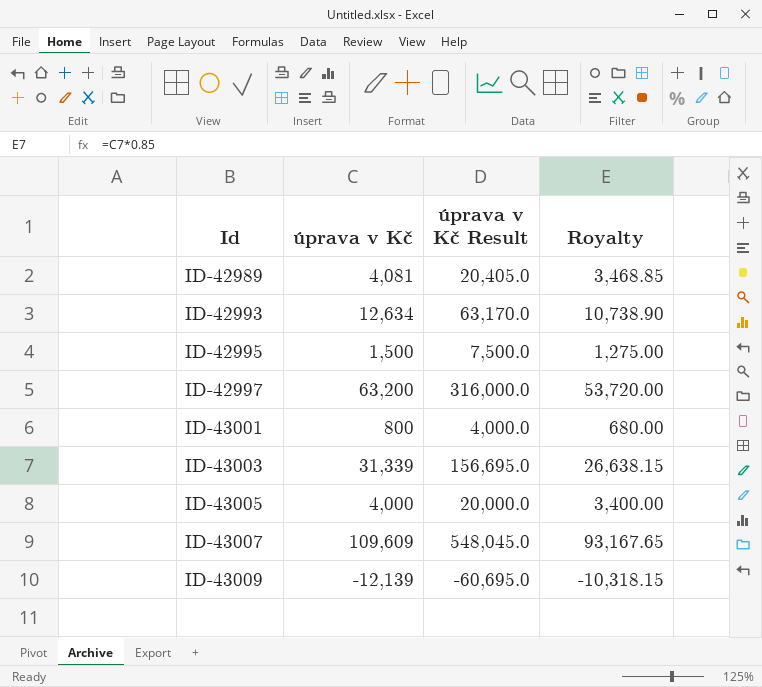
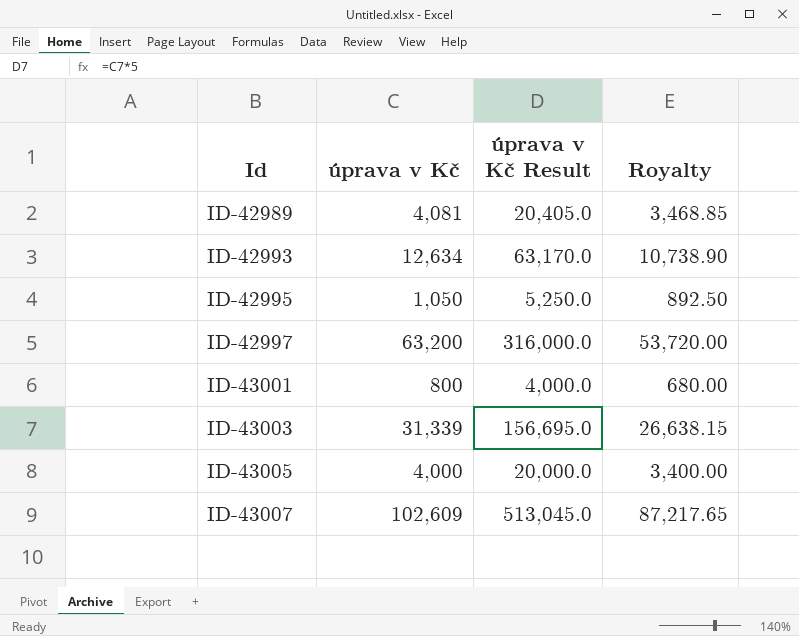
row ID-43009: -12,139 | -60,695.0 | -10,318.15 -> none
ID-42995 | úprava v Kč: 1,500 -> 1,050
ID-42995 | úprava v Kč Result: 7,500.0 -> 5,250.0
ID-42995 | Royalty: 1,275.00 -> 892.50
ID-43007 | úprava v Kč: 109,609 -> 102,609
ID-43007 | úprava v Kč Result: 548,045.0 -> 513,045.0
ID-43007 | Royalty: 93,167.65 -> 87,217.65

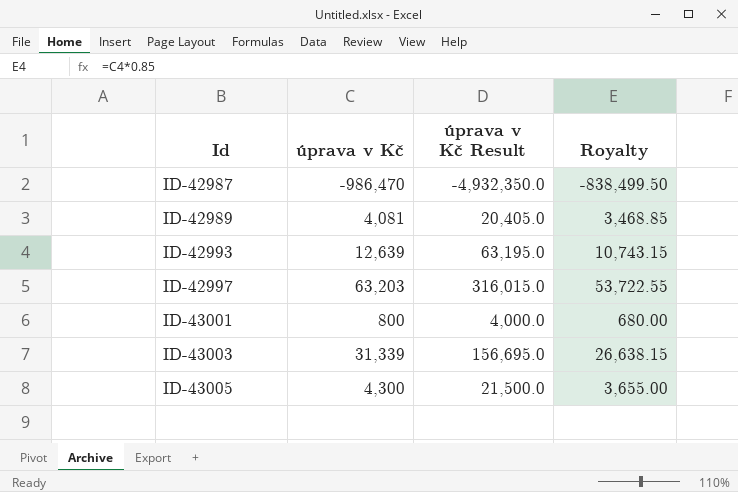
row ID-42995: 1,050 | 5,250.0 | 892.50 -> none
row ID-43007: 102,609 | 513,045.0 | 87,217.65 -> none
row ID-42987: none -> -986,470 | -4,932,350.0 | -838,499.50
ID-42993 | úprava v Kč: 12,634 -> 12,639
ID-42993 | úprava v Kč Result: 63,170.0 -> 63,195.0
ID-42993 | Royalty: 10,738.90 -> 10,743.15
ID-42997 | úprava v Kč: 63,200 -> 63,203
ID-42997 | úprava v Kč Result: 316,000.0 -> 316,015.0
ID-42997 | Royalty: 53,720.00 -> 53,722.55
ID-43005 | úprava v Kč: 4,000 -> 4,300
ID-43005 | úprava v Kč Result: 20,000.0 -> 21,500.0
ID-43005 | Royalty: 3,400.00 -> 3,655.00

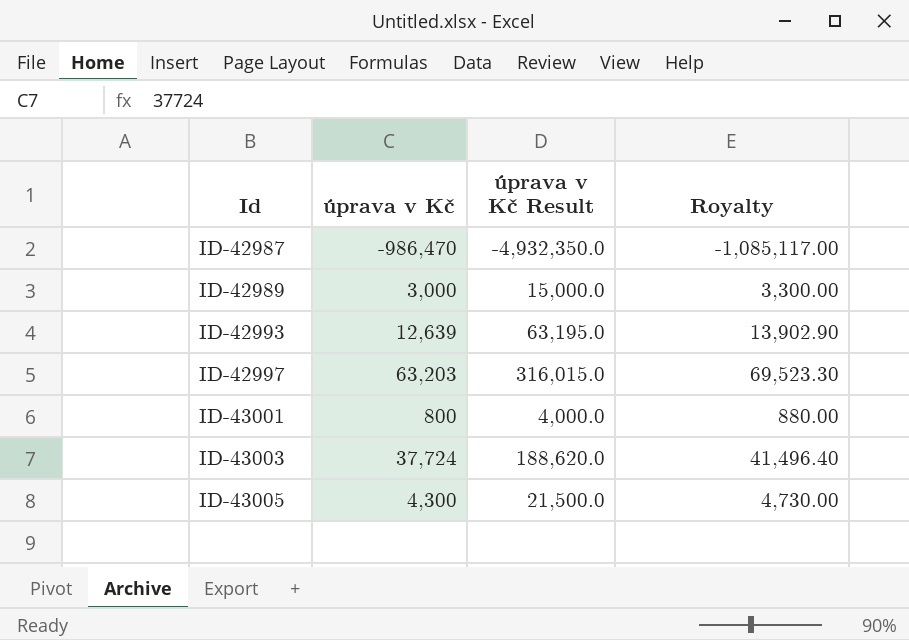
column Royalty | formula: [úprava v Kč] * 0.85 -> [úprava v Kč] * 1.1
ID-42989 | úprava v Kč: 4,081 -> 3,000
ID-42989 | úprava v Kč Result: 20,405.0 -> 15,000.0
ID-43003 | úprava v Kč: 31,339 -> 37,724
ID-43003 | úprava v Kč Result: 156,695.0 -> 188,620.0

